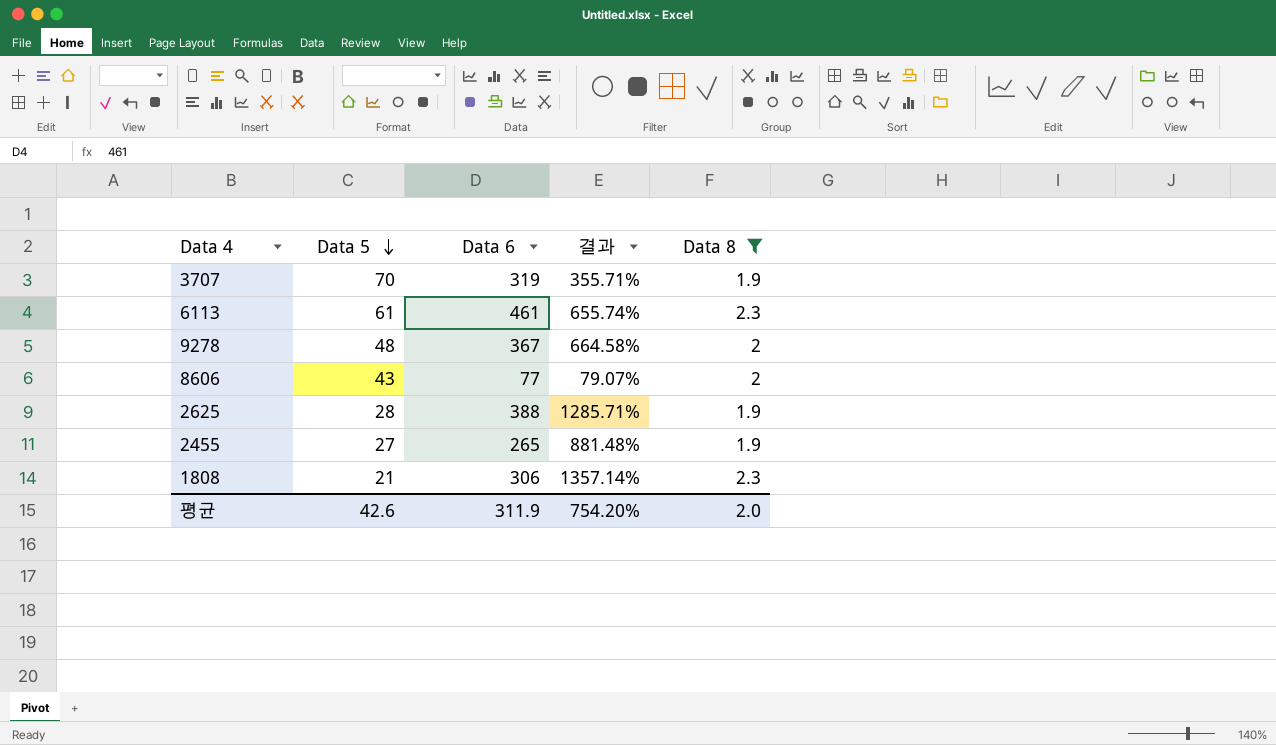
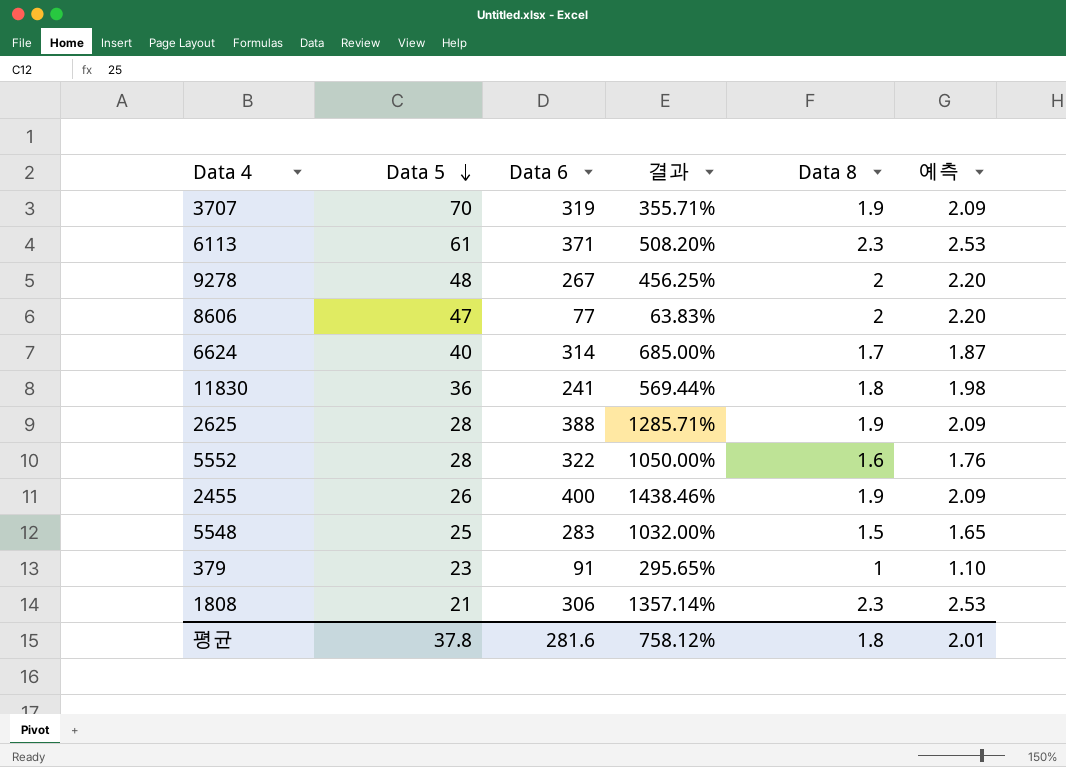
filter: Data 8 >= 1.9 -> none
column 예측 | formula: none -> [Data 8] * 1.1
6113 | Data 6: 461 -> 371
6113 | 결과: 655.74% -> 508.20%
9278 | Data 6: 367 -> 267
9278 | 결과: 664.58% -> 456.25%
8606 | Data 5: 43 -> 47
8606 | 결과: 79.07% -> 63.83%
2455 | Data 5: 27 -> 26
2455 | Data 6: 265 -> 400
2455 | 결과: 881.48% -> 1438.46%
평균 | Data 5: 42.6 -> 37.8
평균 | Data 6: 311.9 -> 281.6
평균 | 결과: 754.20% -> 758.12%
평균 | Data 8: 2.0 -> 1.8

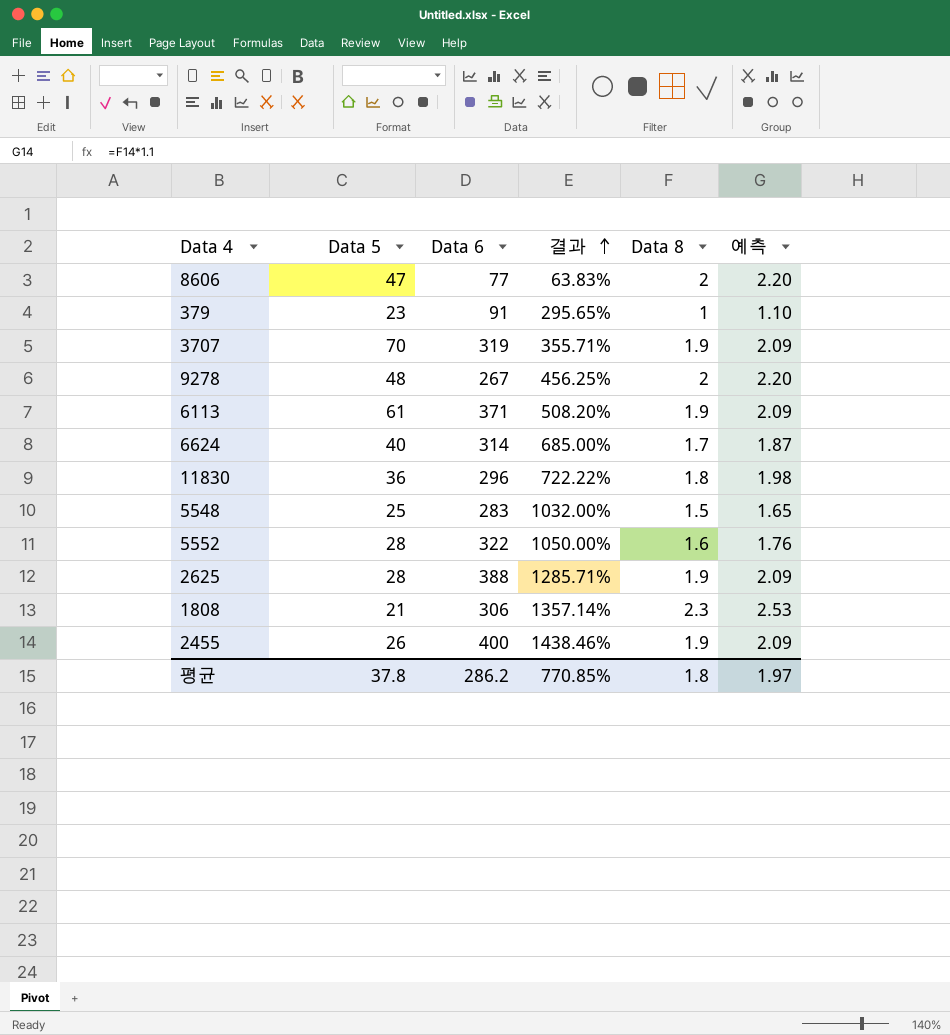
row order: Data 5 descending -> 결과 ascending
6113 | Data 8: 2.3 -> 1.9
6113 | 예측: 2.53 -> 2.09
11830 | Data 6: 241 -> 296
11830 | 결과: 569.44% -> 722.22%
평균 | Data 6: 281.6 -> 286.2
평균 | 결과: 758.12% -> 770.85%
평균 | 예측: 2.01 -> 1.97

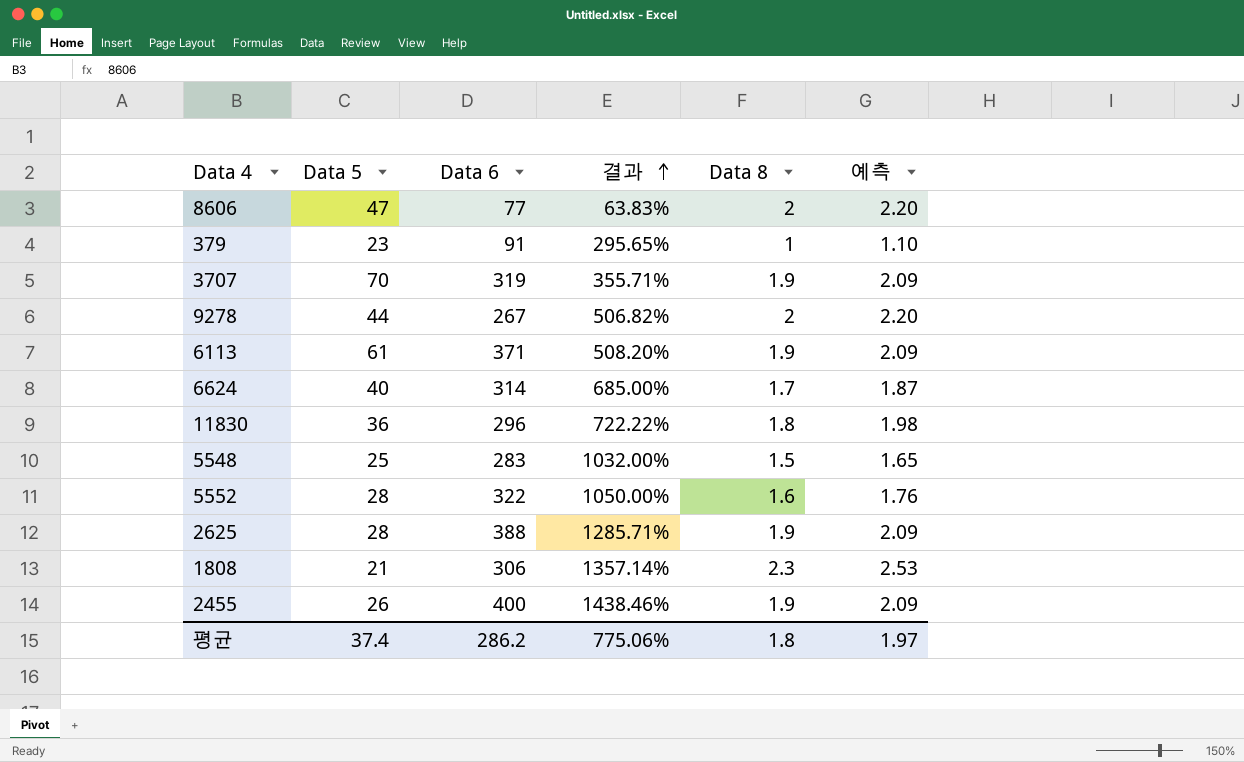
9278 | Data 5: 48 -> 44
9278 | 결과: 456.25% -> 506.82%
평균 | Data 5: 37.8 -> 37.4
평균 | 결과: 770.85% -> 775.06%

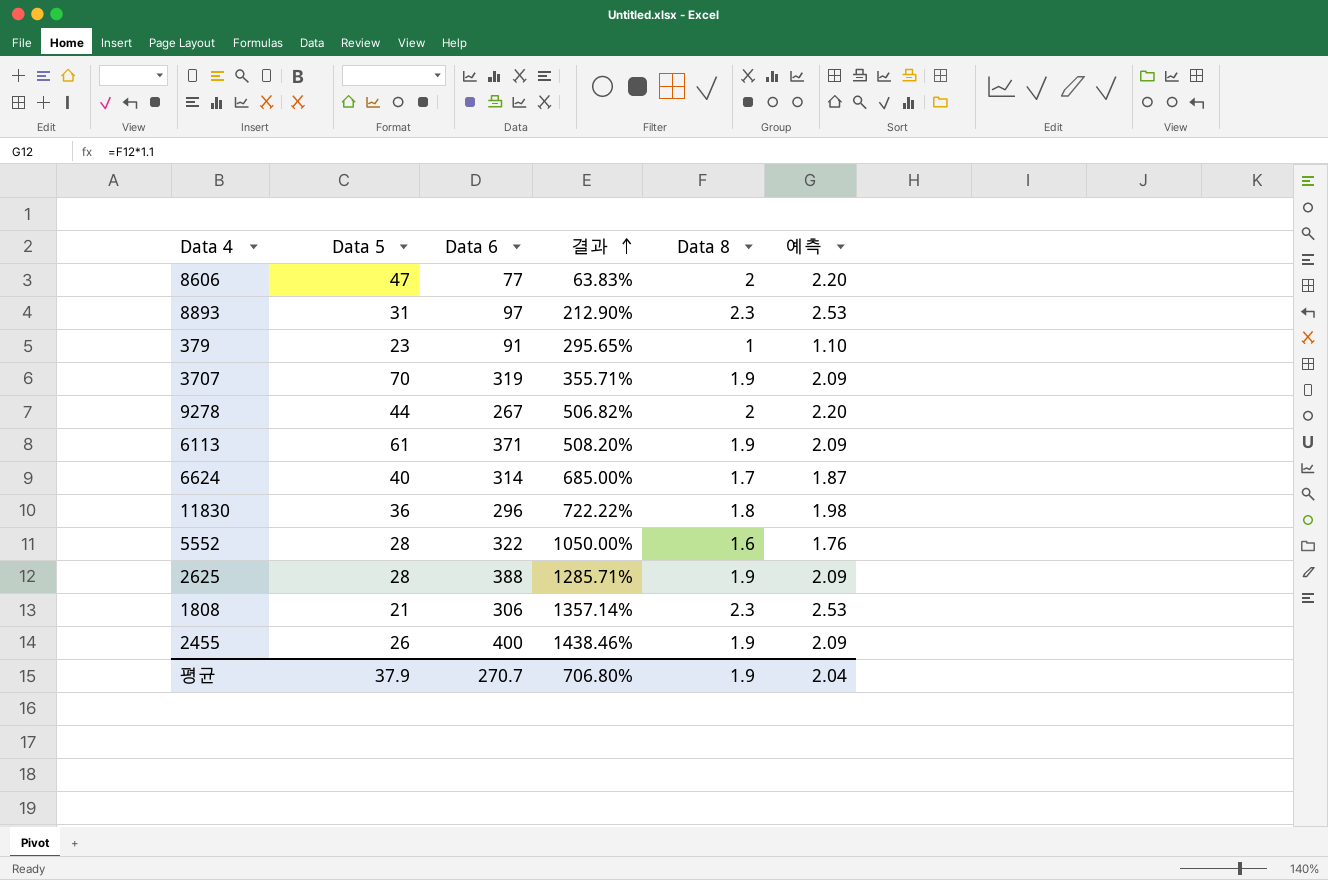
row 5548: 25 | 283 | 1032.00% | 1.5 | 1.65 -> none
row 8893: none -> 31 | 97 | 212.90% | 2.3 | 2.53
평균 | Data 5: 37.4 -> 37.9
평균 | Data 6: 286.2 -> 270.7
평균 | 결과: 775.06% -> 706.80%
평균 | Data 8: 1.8 -> 1.9
평균 | 예측: 1.97 -> 2.04

